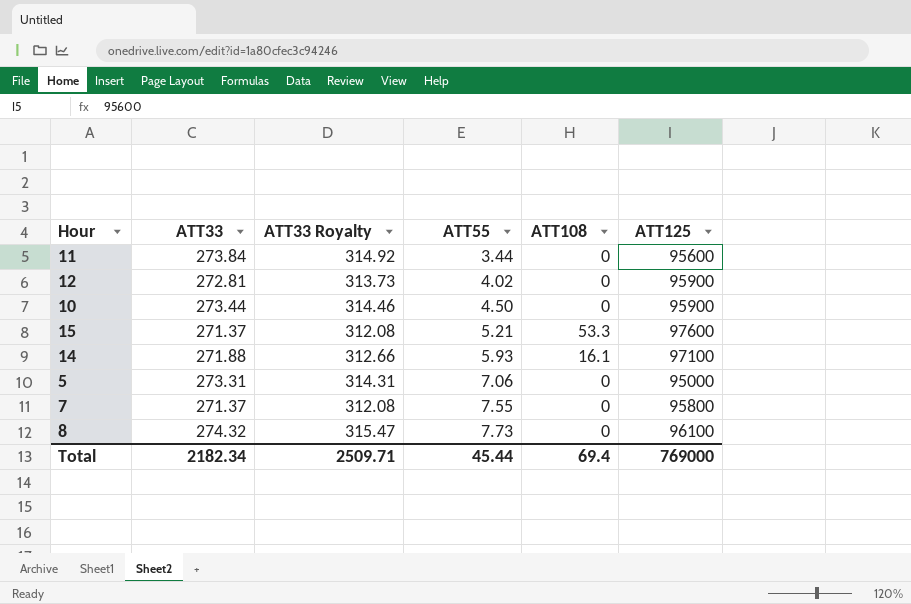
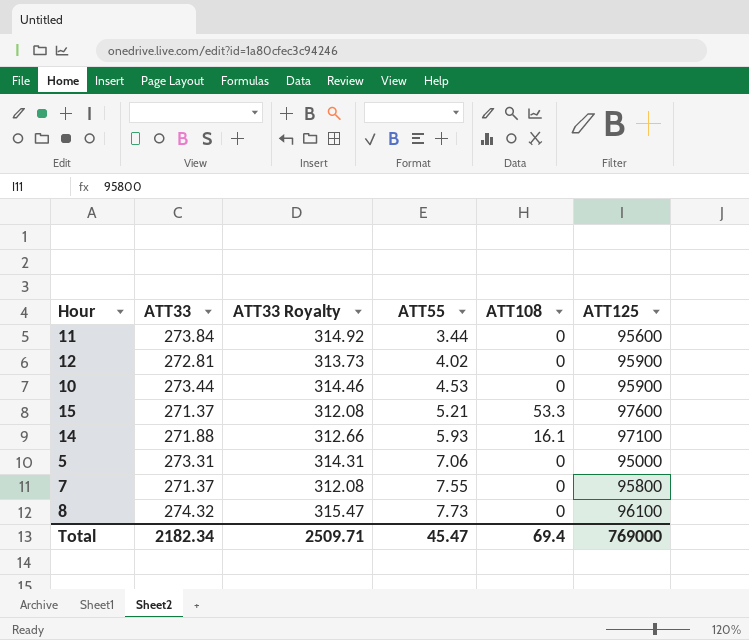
10 | ATT55: 4.50 -> 4.53
Total | ATT55: 45.44 -> 45.47

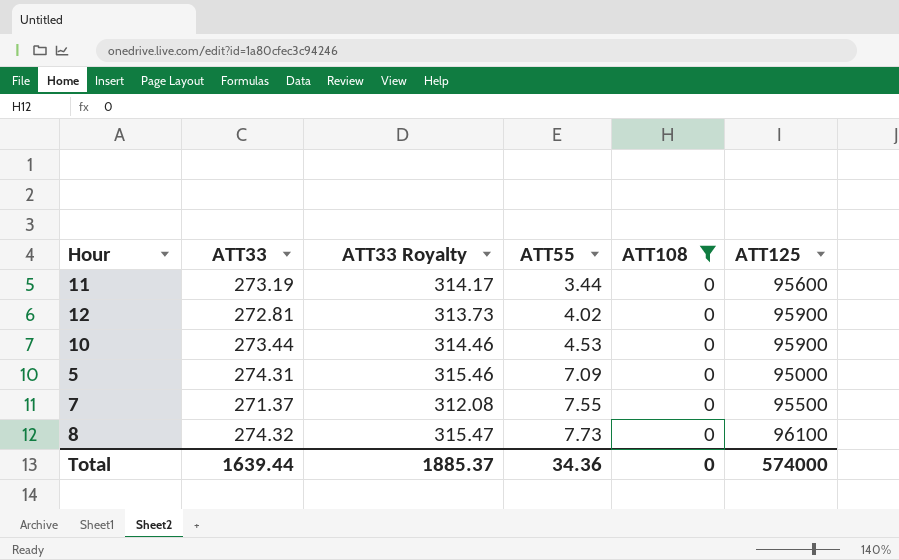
filter: none -> ATT108 = 0
11 | ATT33: 273.84 -> 273.19
11 | ATT33 Royalty: 314.92 -> 314.17
5 | ATT33: 273.31 -> 274.31
5 | ATT33 Royalty: 314.31 -> 315.46
5 | ATT55: 7.06 -> 7.09
7 | ATT125: 95800 -> 95500
Total | ATT33: 2182.34 -> 1639.44
Total | ATT33 Royalty: 2509.71 -> 1885.37
Total | ATT55: 45.47 -> 34.36
Total | ATT108: 69.4 -> 0
Total | ATT125: 769000 -> 574000

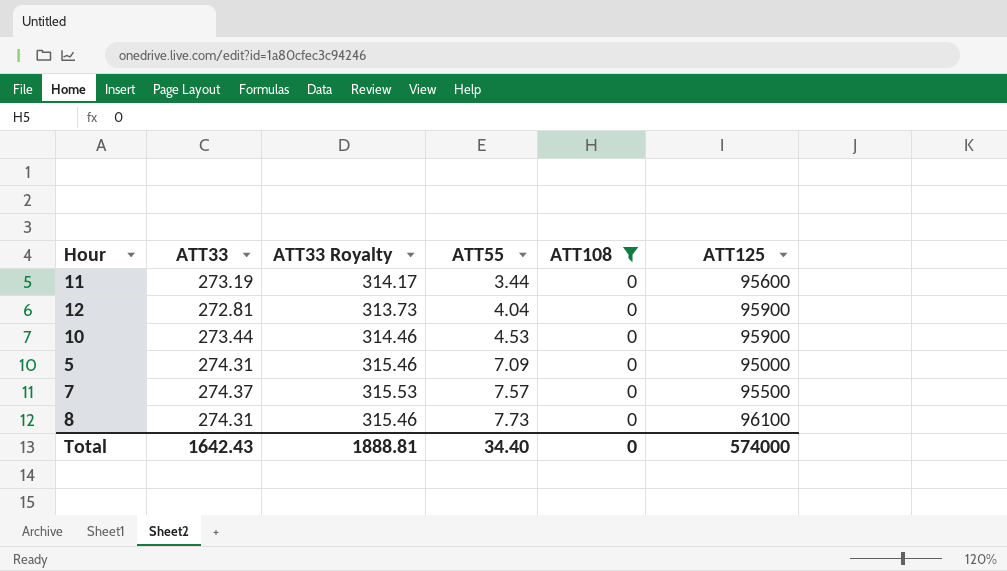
12 | ATT55: 4.02 -> 4.04
7 | ATT33: 271.37 -> 274.37
7 | ATT33 Royalty: 312.08 -> 315.53
7 | ATT55: 7.55 -> 7.57
8 | ATT33: 274.32 -> 274.31
8 | ATT33 Royalty: 315.47 -> 315.46
Total | ATT33: 1639.44 -> 1642.43
Total | ATT33 Royalty: 1885.37 -> 1888.81
Total | ATT55: 34.36 -> 34.40

